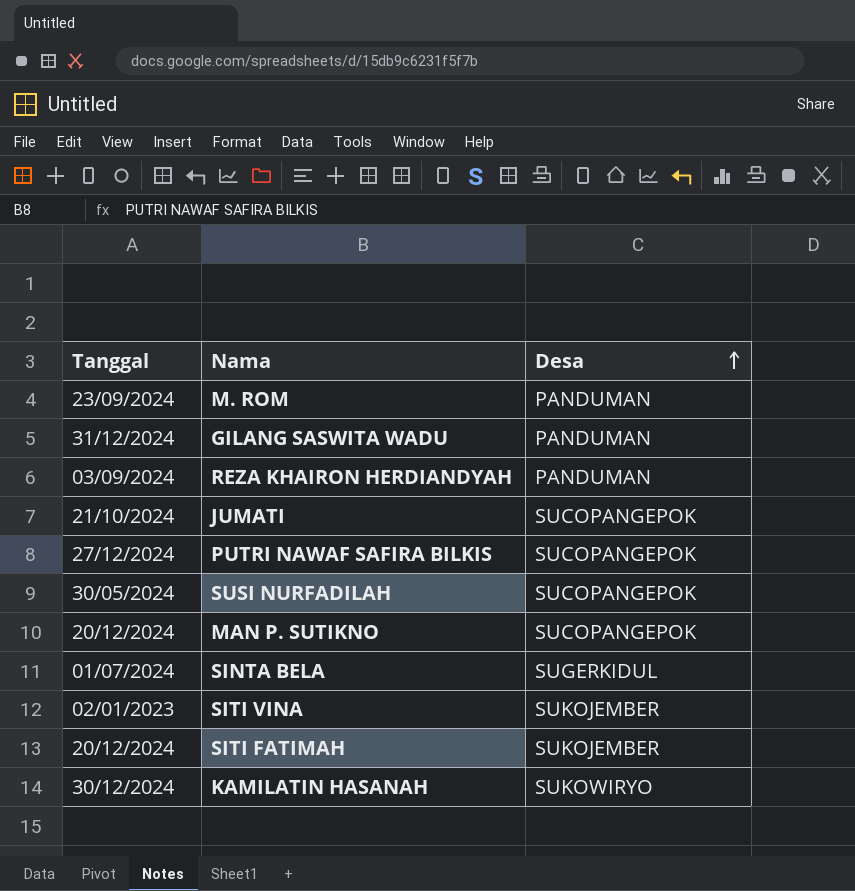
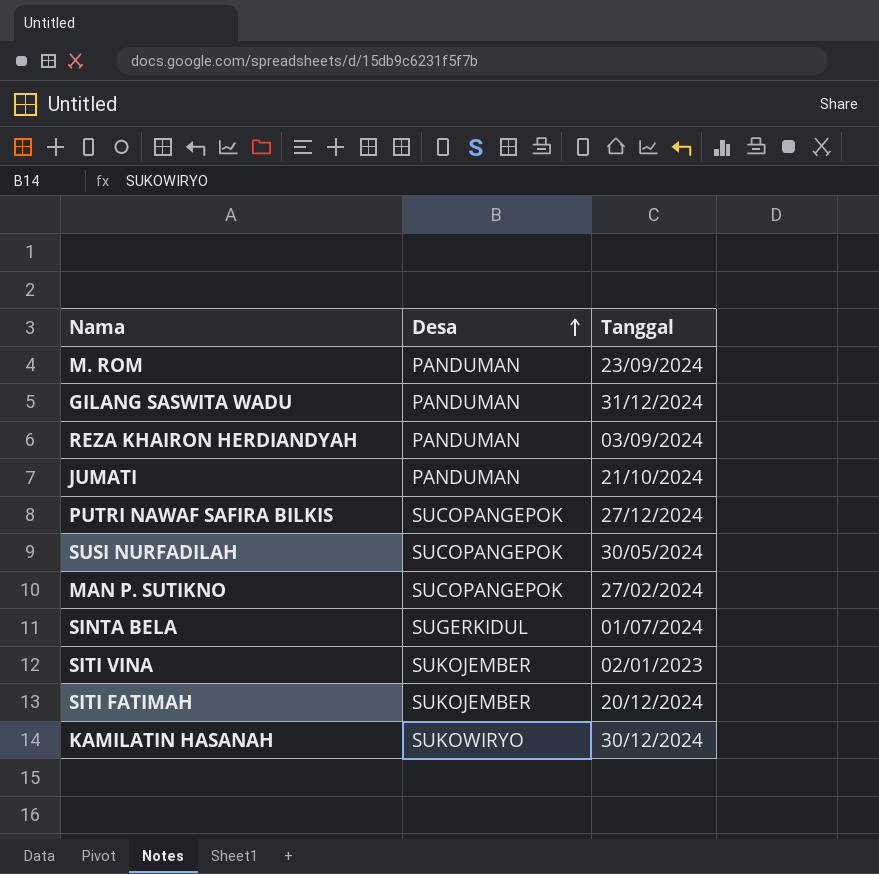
column Tanggal | position: 1 -> 3
JUMATI | Desa: SUCOPANGEPOK -> PANDUMAN
MAN P. SUTIKNO | Tanggal: 20/12/2024 -> 27/02/2024

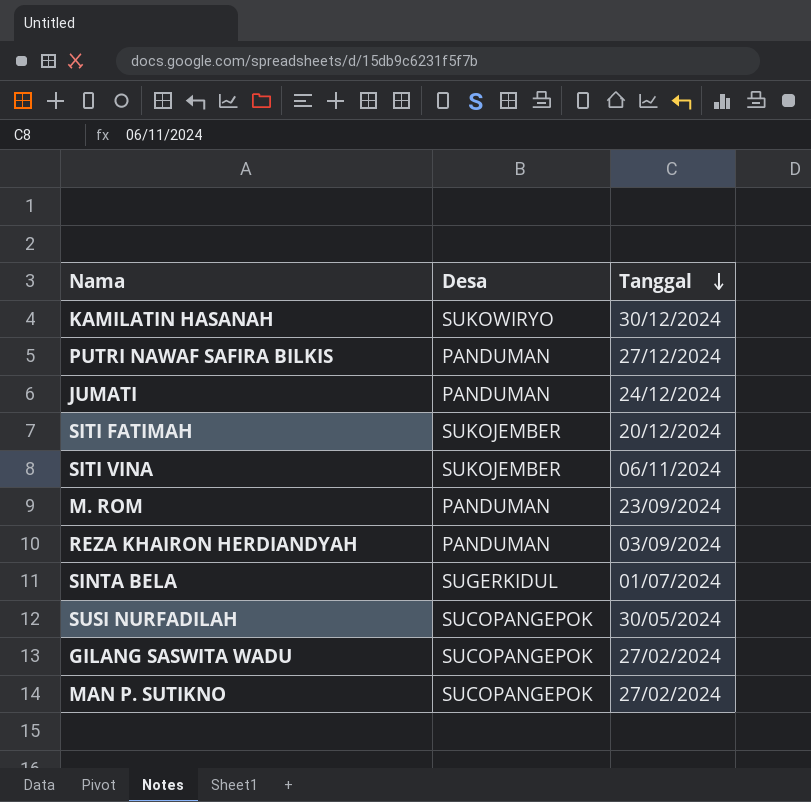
row order: Desa ascending -> Tanggal descending
PUTRI NAWAF SAFIRA BILKIS | Desa: SUCOPANGEPOK -> PANDUMAN
JUMATI | Tanggal: 21/10/2024 -> 24/12/2024
SITI VINA | Tanggal: 02/01/2023 -> 06/11/2024
GILANG SASWITA WADU | Desa: PANDUMAN -> SUCOPANGEPOK
GILANG SASWITA WADU | Tanggal: 31/12/2024 -> 27/02/2024

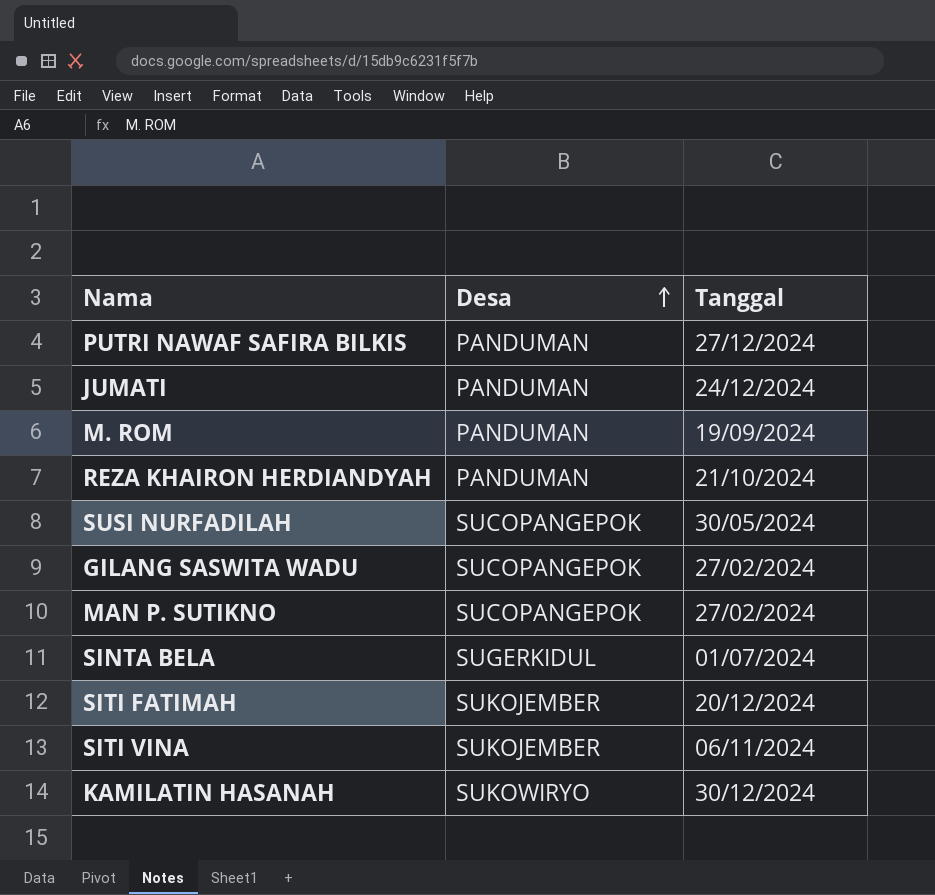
row order: Tanggal descending -> Desa ascending
M. ROM | Tanggal: 23/09/2024 -> 19/09/2024
REZA KHAIRON HERDIANDYAH | Tanggal: 03/09/2024 -> 21/10/2024

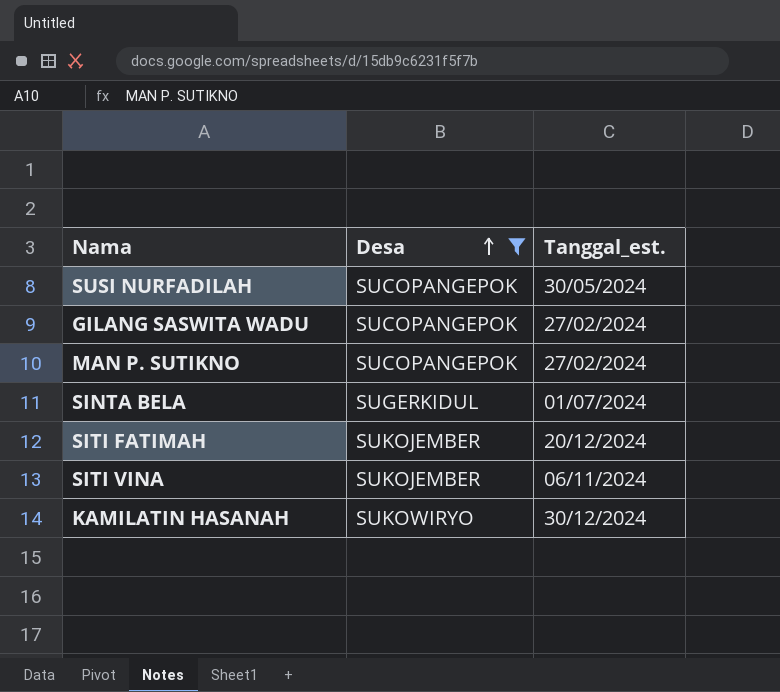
filter: none -> Desa != PANDUMAN
column name: Tanggal -> Tanggal_est.

